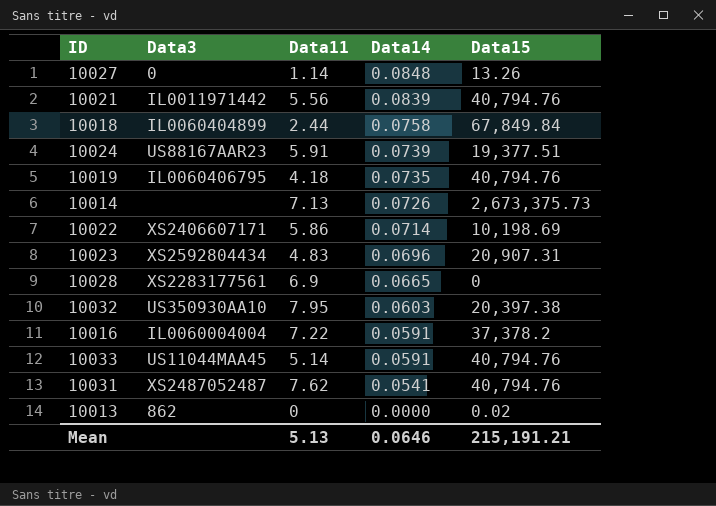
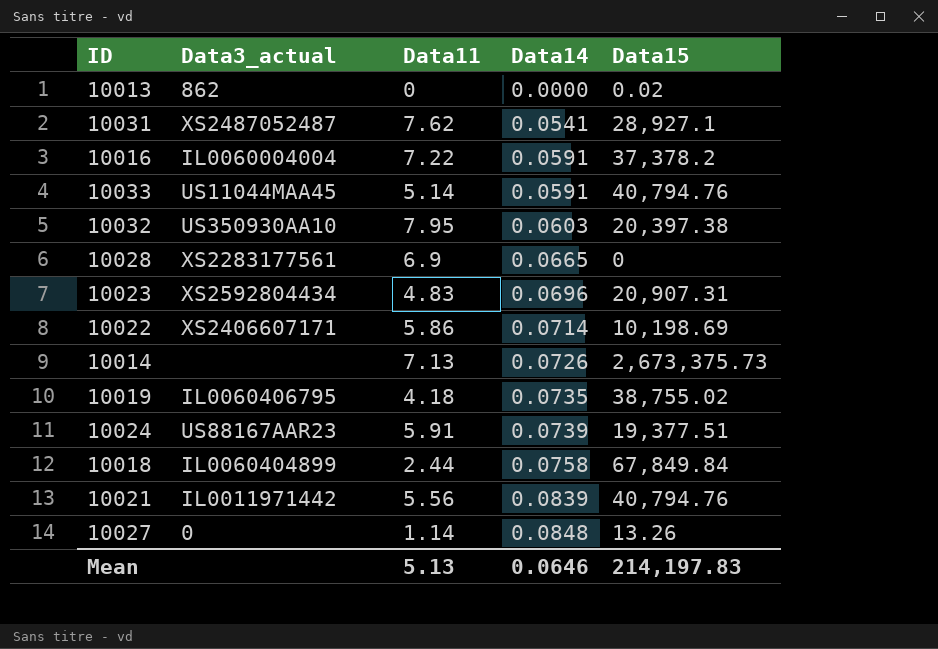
row order: Data14 descending -> Data14 ascending
column name: Data3 -> Data3_actual
10031 | Data15: 40,794.76 -> 28,927.1
10019 | Data15: 40,794.76 -> 38,755.02
Mean | Data15: 215,191.21 -> 214,197.83

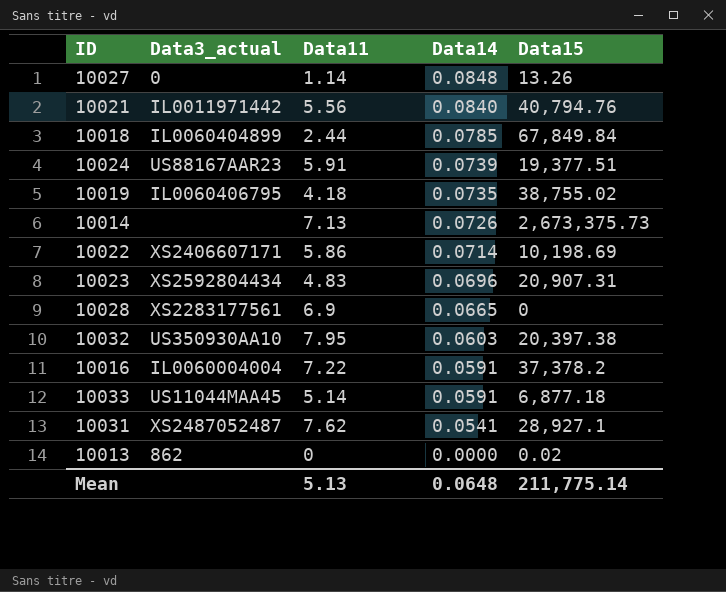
row order: Data14 ascending -> Data14 descending
10021 | Data14: 0.0839 -> 0.0840
10018 | Data14: 0.0758 -> 0.0785
10033 | Data15: 40,794.76 -> 6,877.18
Mean | Data14: 0.0646 -> 0.0648
Mean | Data15: 214,197.83 -> 211,775.14

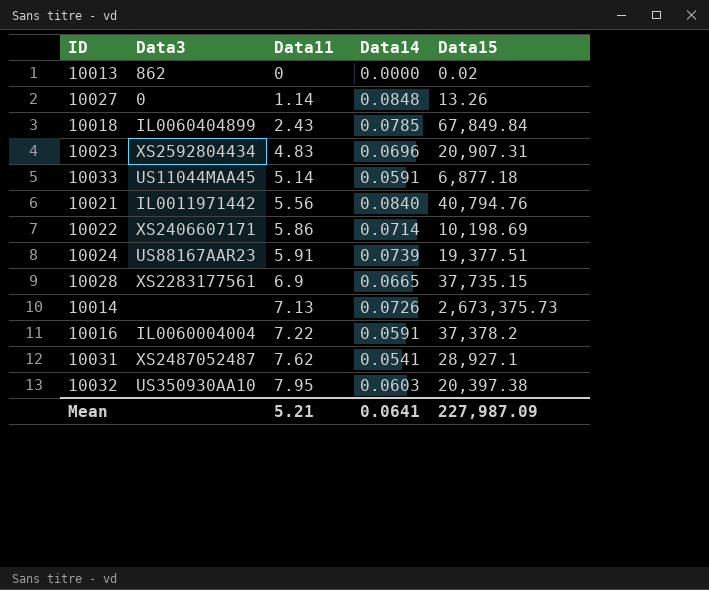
row order: Data14 descending -> Data11 ascending
column name: Data3_actual -> Data3
row 10019: IL0060406795 | 4.18 | 0.0735 | 38,755.02 -> none
10018 | Data11: 2.44 -> 2.43
10028 | Data15: 0 -> 37,735.15
Mean | Data11: 5.13 -> 5.21
Mean | Data14: 0.0648 -> 0.0641
Mean | Data15: 211,775.14 -> 227,987.09

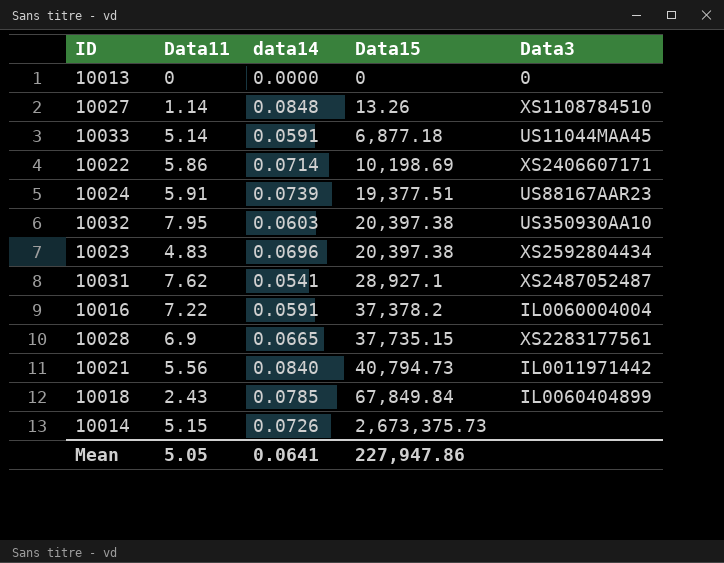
row order: Data11 ascending -> Data15 ascending
column name: Data14 -> data14
column Data3 | position: 2 -> 5
10013 | Data15: 0.02 -> 0
10013 | Data3: 862 -> 0
10027 | Data3: 0 -> XS1108784510
10023 | Data15: 20,907.31 -> 20,397.38
10021 | Data15: 40,794.76 -> 40,794.73
10014 | Data11: 7.13 -> 5.15
Mean | Data11: 5.21 -> 5.05
Mean | Data15: 227,987.09 -> 227,947.86

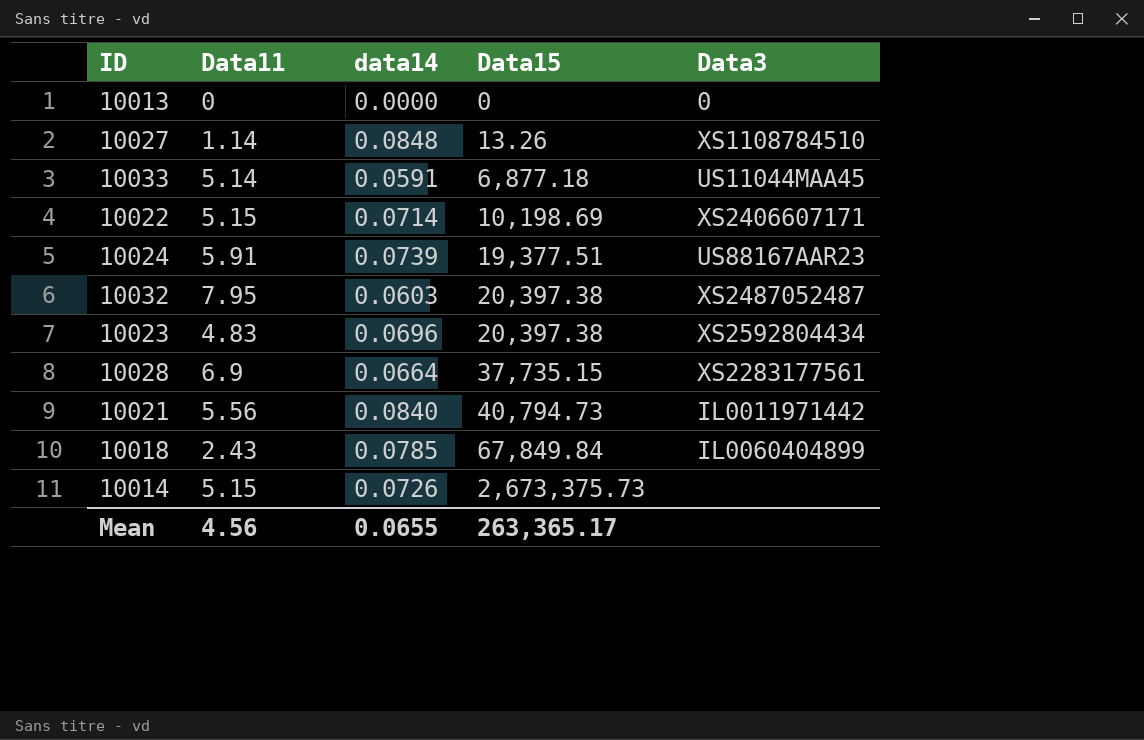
row 10031: 7.62 | 0.0541 | 28,927.1 | XS2487052487 -> none
row 10016: 7.22 | 0.0591 | 37,378.2 | IL0060004004 -> none
10022 | Data11: 5.86 -> 5.15
10032 | Data3: US350930AA10 -> XS2487052487
10028 | data14: 0.0665 -> 0.0664
Mean | Data11: 5.05 -> 4.56
Mean | data14: 0.0641 -> 0.0655
Mean | Data15: 227,947.86 -> 263,365.17

